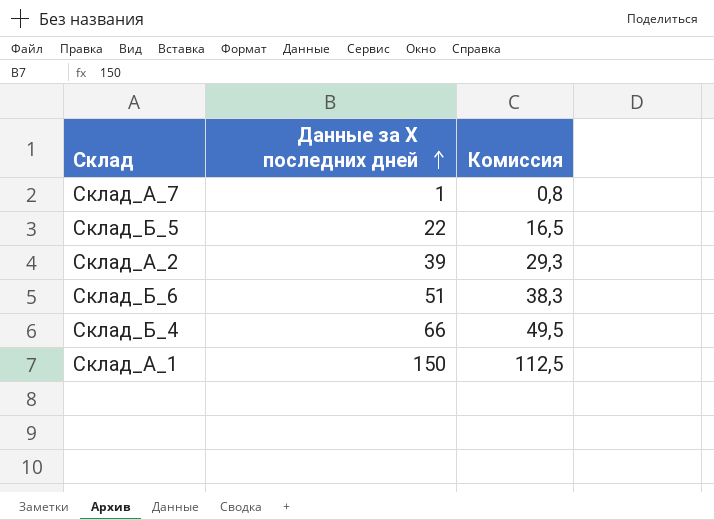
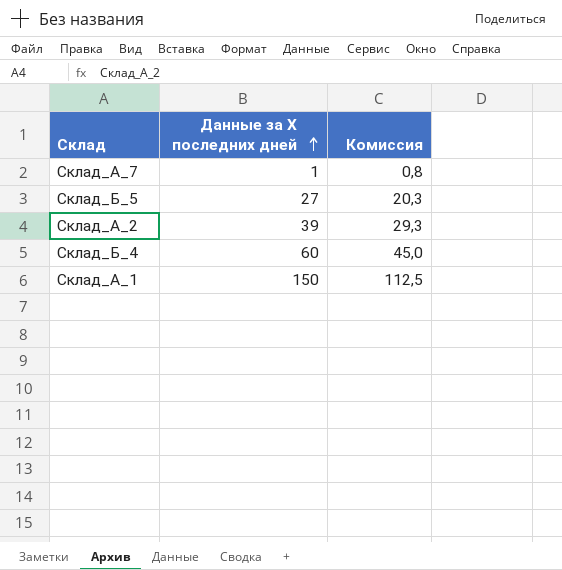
row Склад_Б_6: 51 | 38,3 -> none
Склад_Б_5 | Данные за Х последних дней: 22 -> 27
Склад_Б_5 | Комиссия: 16,5 -> 20,3
Склад_Б_4 | Данные за Х последних дней: 66 -> 60
Склад_Б_4 | Комиссия: 49,5 -> 45,0

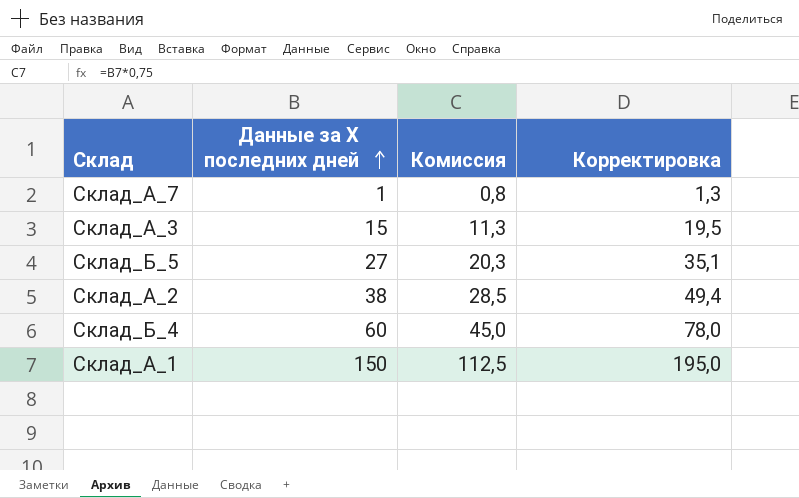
column Корректировка | formula: none -> [Данные за Х последних дней] * 1,3
row Склад_А_3: none -> 15 | 11,3 | 19,5
Склад_А_2 | Данные за Х последних дней: 39 -> 38
Склад_А_2 | Комиссия: 29,3 -> 28,5

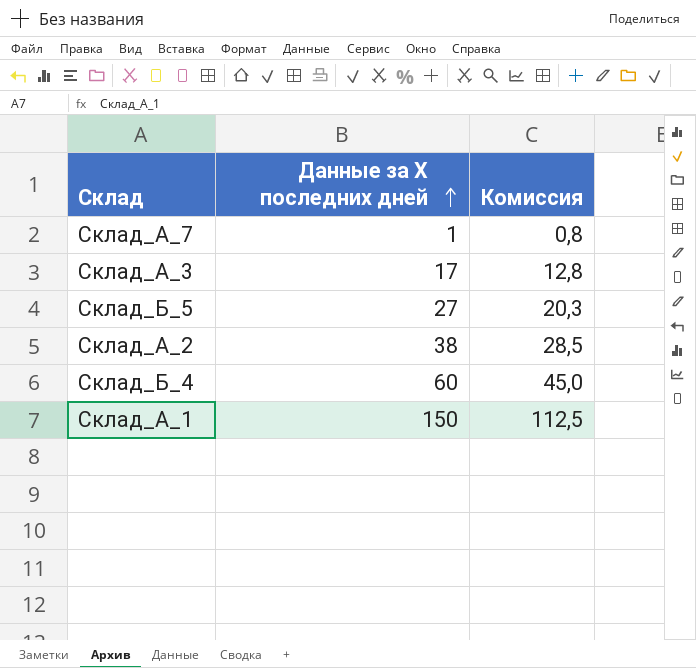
column Корректировка | formula: [Данные за Х последних дней] * 1,3 -> none
Склад_А_3 | Данные за Х последних дней: 15 -> 17
Склад_А_3 | Комиссия: 11,3 -> 12,8

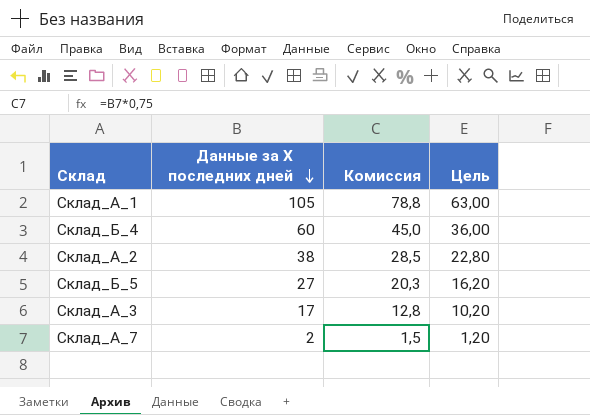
row order: Данные за Х последних дней ascending -> Данные за Х последних дней descending
column Цель | formula: none -> [Данные за Х последних дней] * 0,6
Склад_А_1 | Данные за Х последних дней: 150 -> 105
Склад_А_1 | Комиссия: 112,5 -> 78,8
Склад_А_7 | Данные за Х последних дней: 1 -> 2
Склад_А_7 | Комиссия: 0,8 -> 1,5

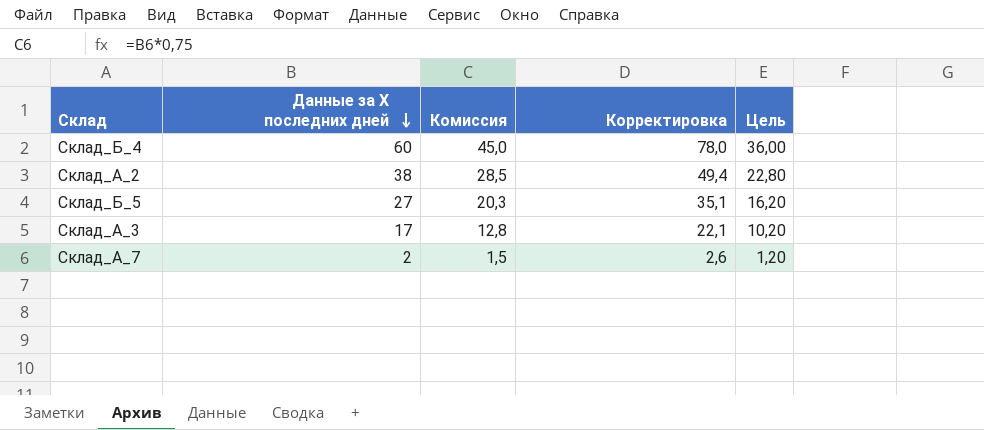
column Корректировка | formula: none -> [Данные за Х последних дней] * 1,3
row Склад_А_1: 105 | 78,8 | 63,00 -> none

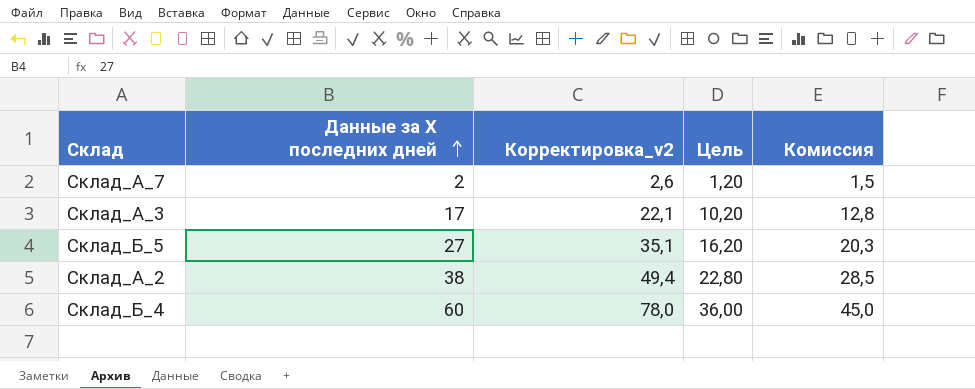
row order: Данные за Х последних дней descending -> Данные за Х последних дней ascending
column name: Корректировка -> Корректировка_v2
column Комиссия | position: 3 -> 5

